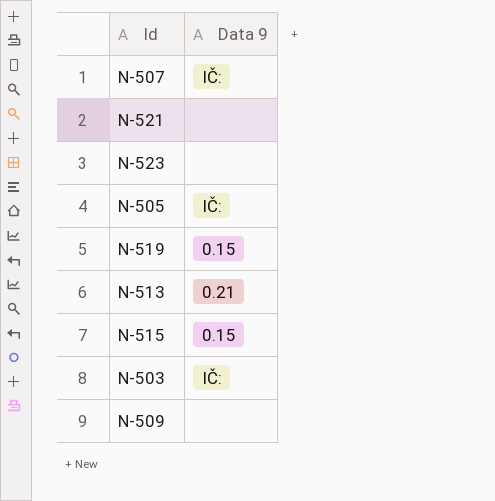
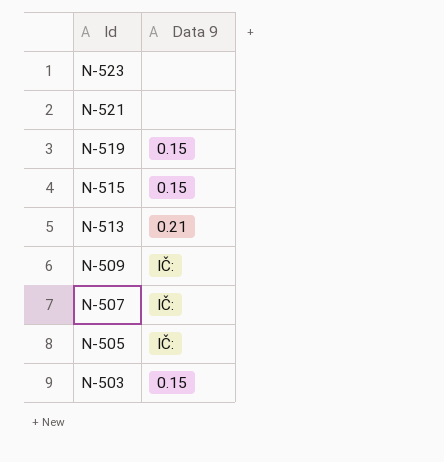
row order: none -> Id descending
N-509 | Data 9: none -> IČ:
N-503 | Data 9: IČ: -> 0.15

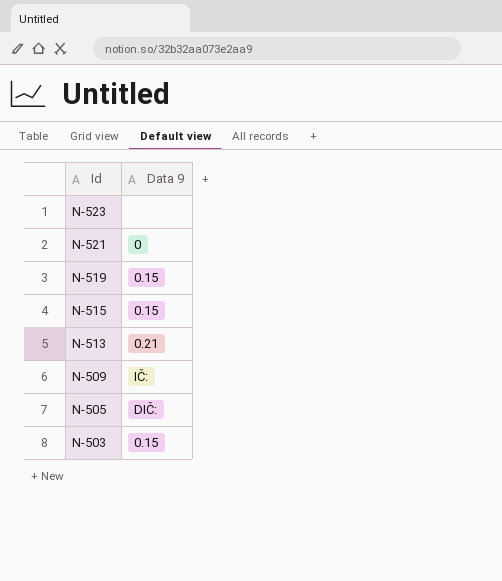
row N-507: IČ: -> none
N-521 | Data 9: none -> 0
N-505 | Data 9: IČ: -> DIČ:

